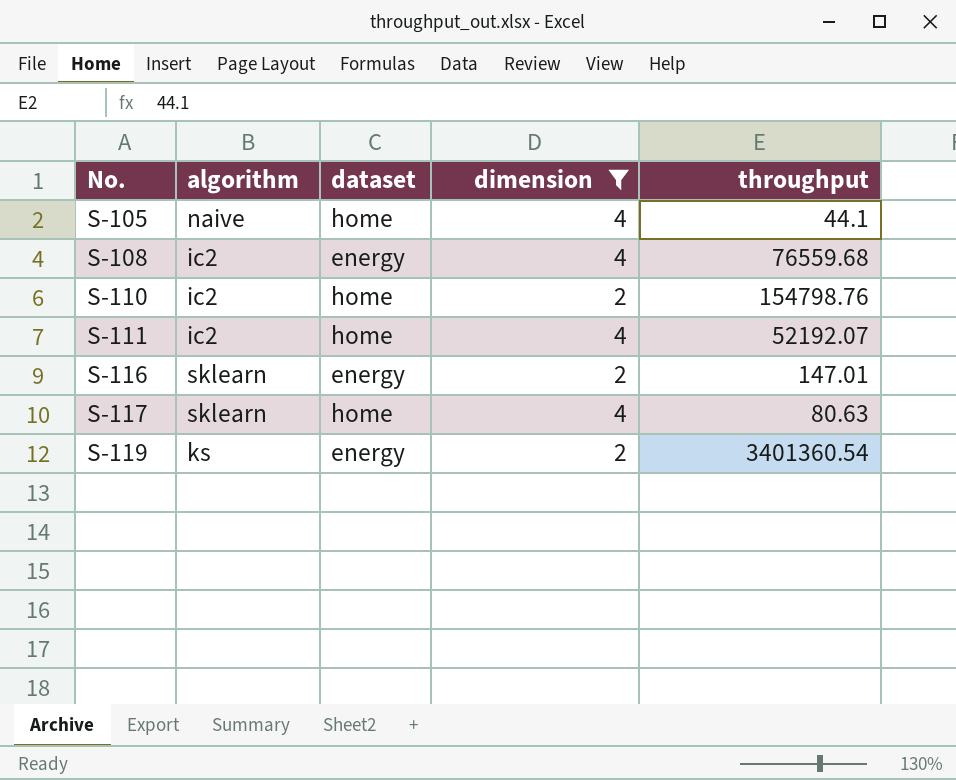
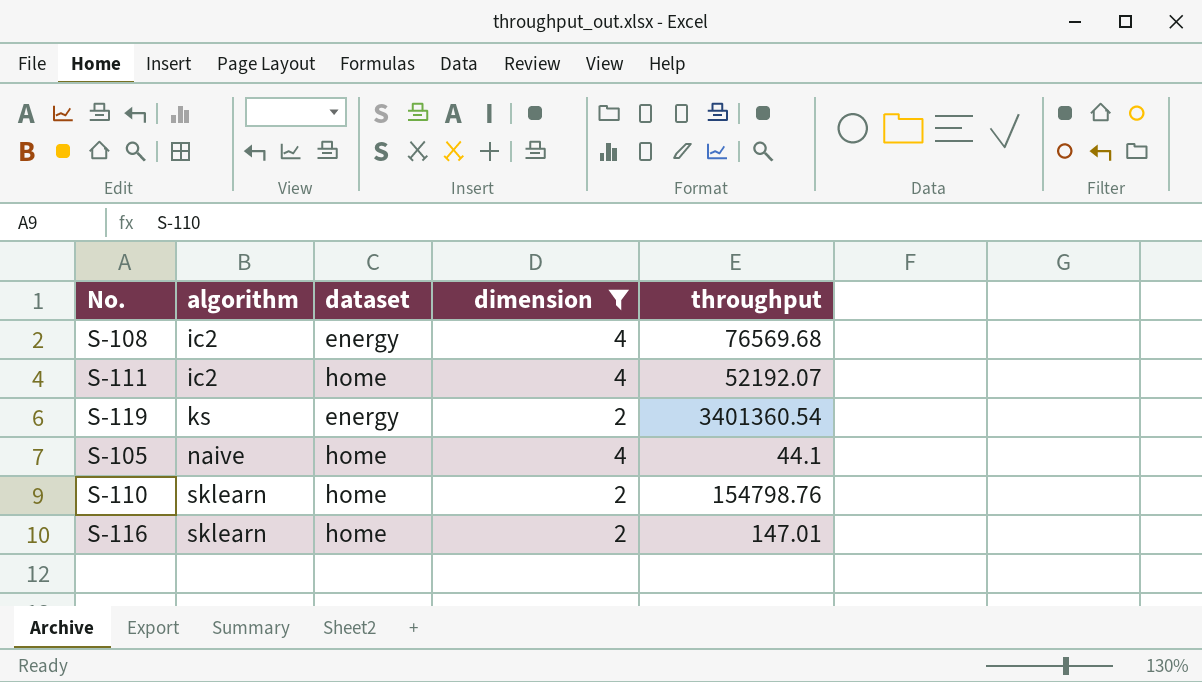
row order: No. ascending -> algorithm ascending
row S-117: sklearn | home | 4 | 80.63 -> none
S-108 | throughput: 76559.68 -> 76569.68
S-110 | algorithm: ic2 -> sklearn
S-116 | dataset: energy -> home

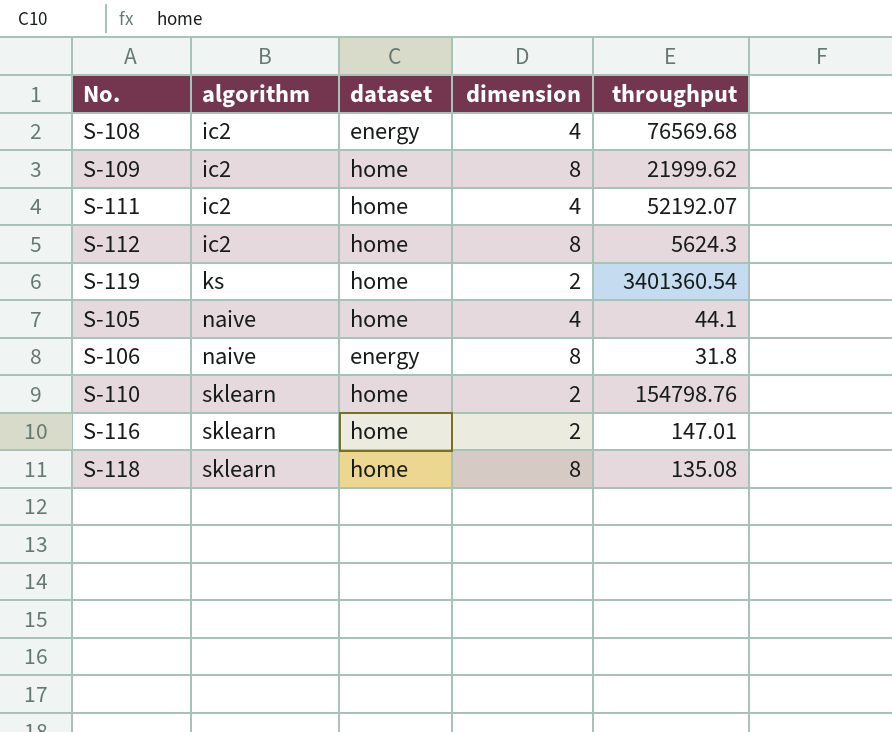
filter: dimension != 8 -> none
S-119 | dataset: energy -> home

